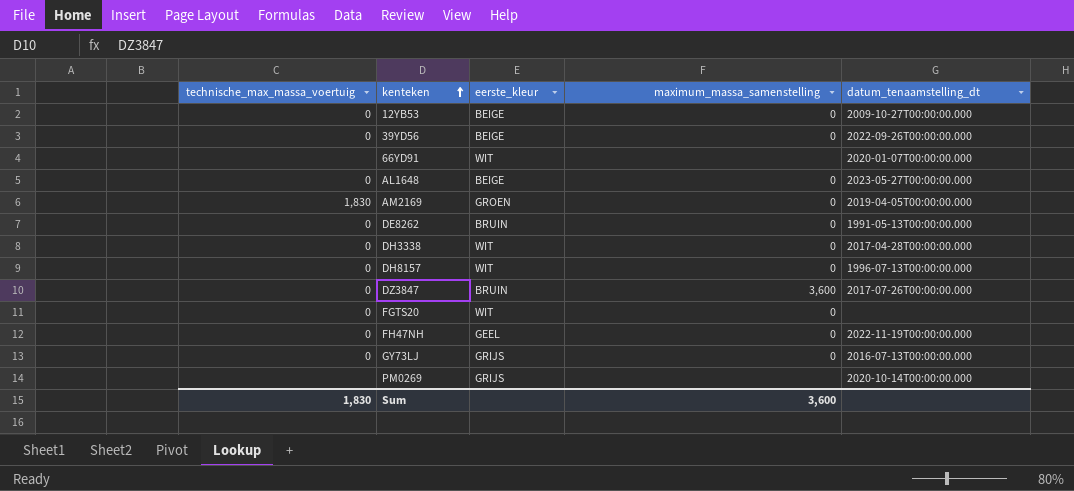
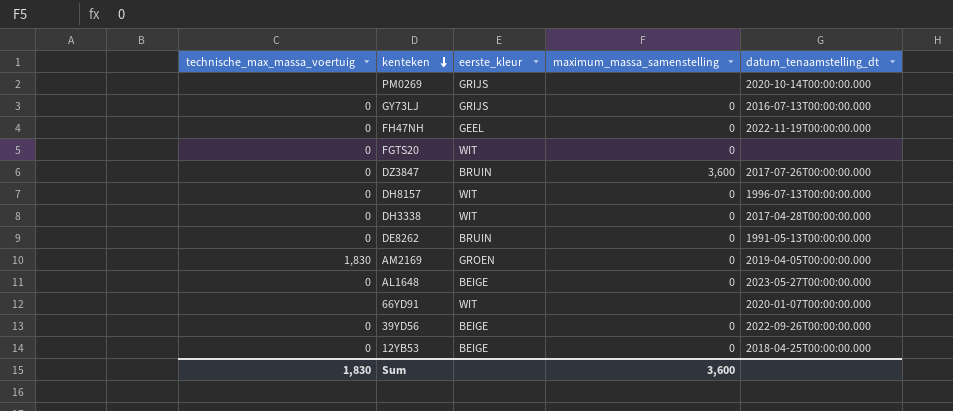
row order: kenteken ascending -> kenteken descending
12YB53 | datum_tenaamstelling_dt: 2009-10-27T00:00:00.000 -> 2018-04-25T00:00:00.000

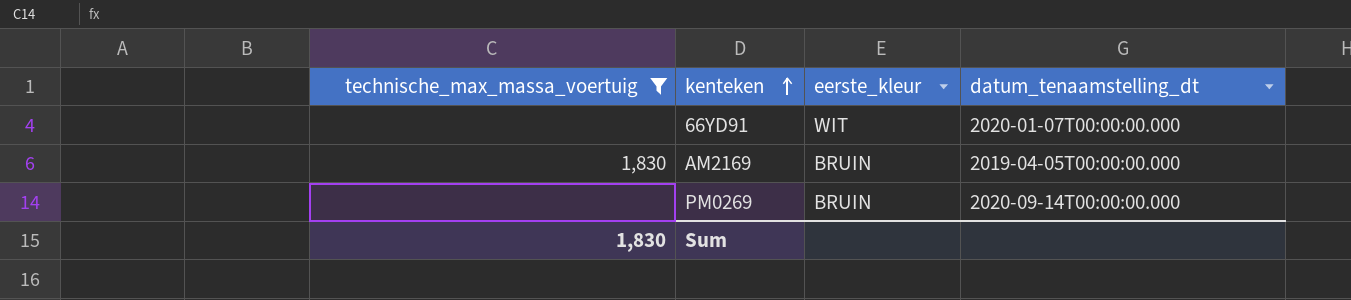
filter: none -> technische_max_massa_voertuig != 0
row order: kenteken descending -> kenteken ascending
column maximum_massa_samenstelling | position: 4 -> none
AM2169 | eerste_kleur: GROEN -> BRUIN
PM0269 | eerste_kleur: GRIJS -> BRUIN
PM0269 | datum_tenaamstelling_dt: 2020-10-14T00:00:00.000 -> 2020-09-14T00:00:00.000

